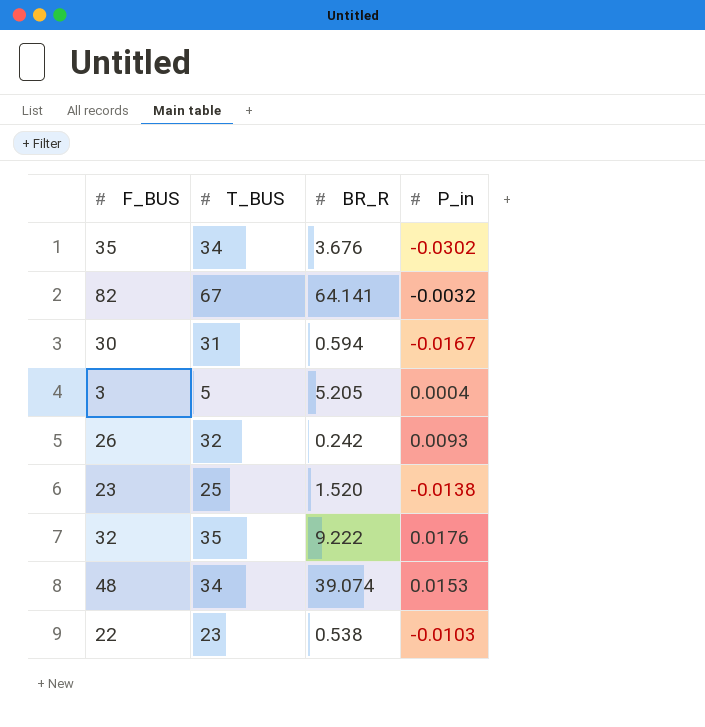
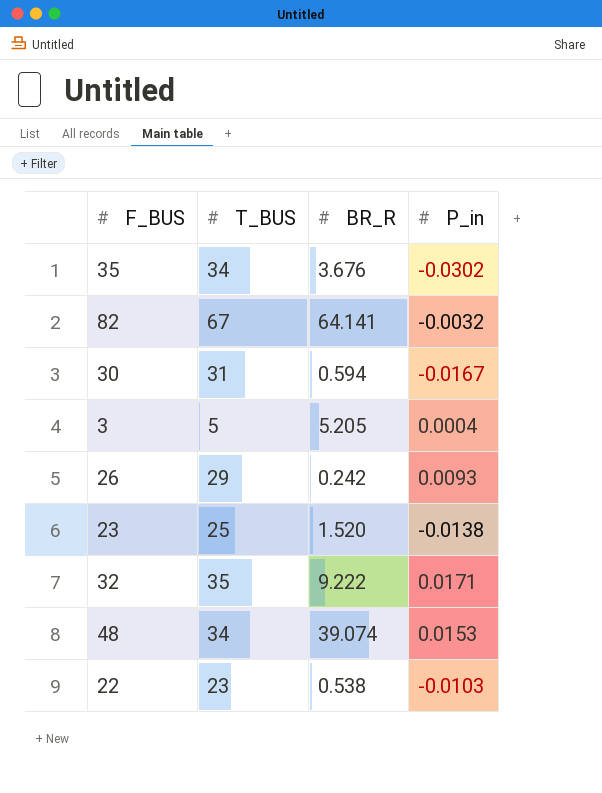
26 | T_BUS: 32 -> 29
32 | P_in: 0.0176 -> 0.0171

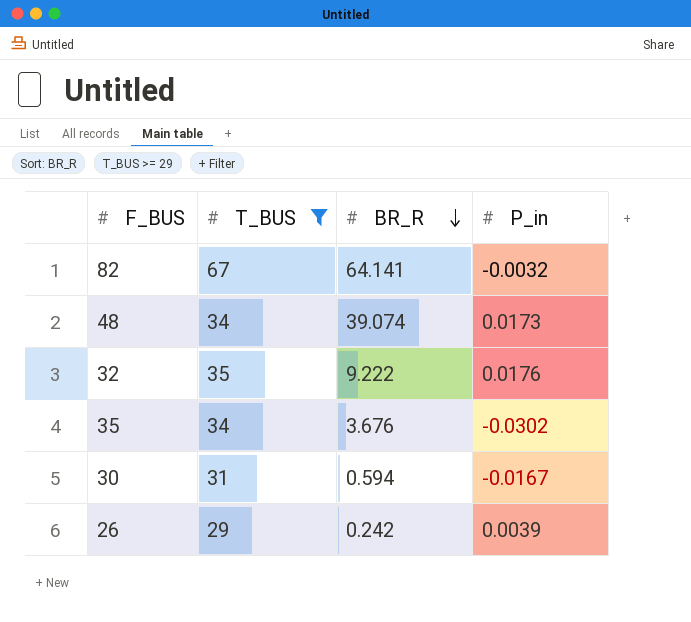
filter: none -> T_BUS >= 29
row order: none -> BR_R descending
48 | P_in: 0.0153 -> 0.0173
32 | P_in: 0.0171 -> 0.0176
26 | P_in: 0.0093 -> 0.0039

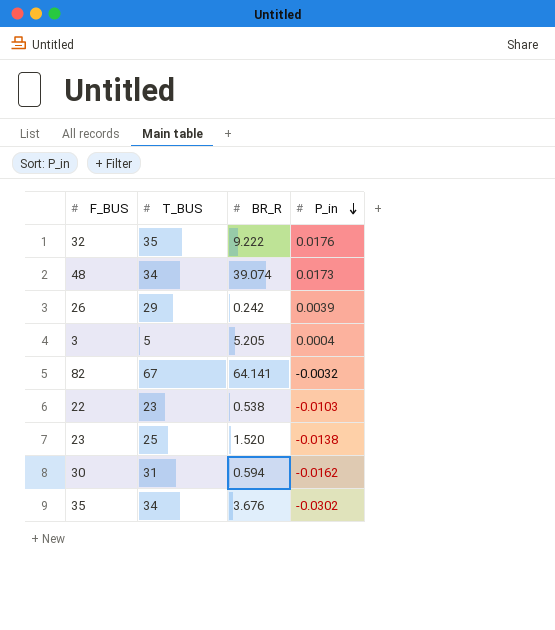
filter: T_BUS >= 29 -> none
row order: BR_R descending -> P_in descending
30 | P_in: -0.0167 -> -0.0162

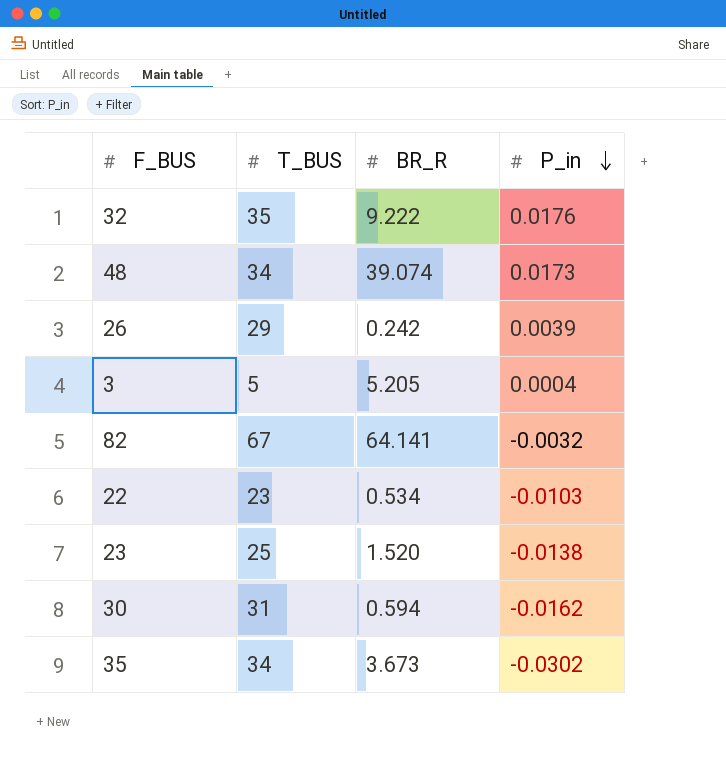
22 | BR_R: 0.538 -> 0.534
35 | BR_R: 3.676 -> 3.673

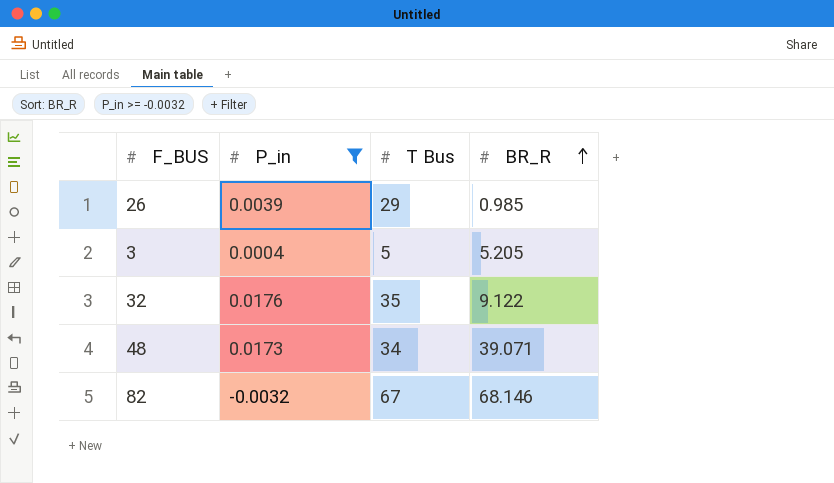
filter: none -> P_in >= -0.0032
row order: P_in descending -> BR_R ascending
column P_in | position: 4 -> 2
column name: T_BUS -> T Bus
26 | BR_R: 0.242 -> 0.985
32 | BR_R: 9.222 -> 9.122
48 | BR_R: 39.074 -> 39.071
82 | BR_R: 64.141 -> 68.146

